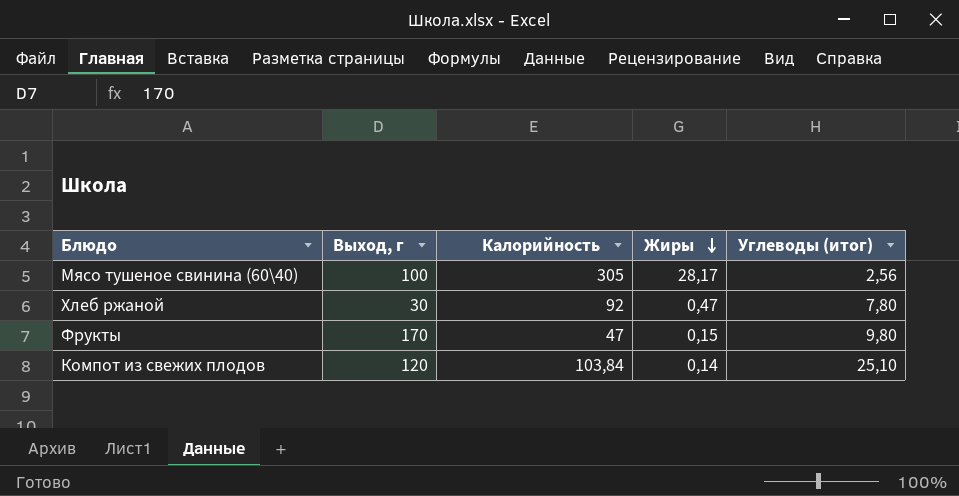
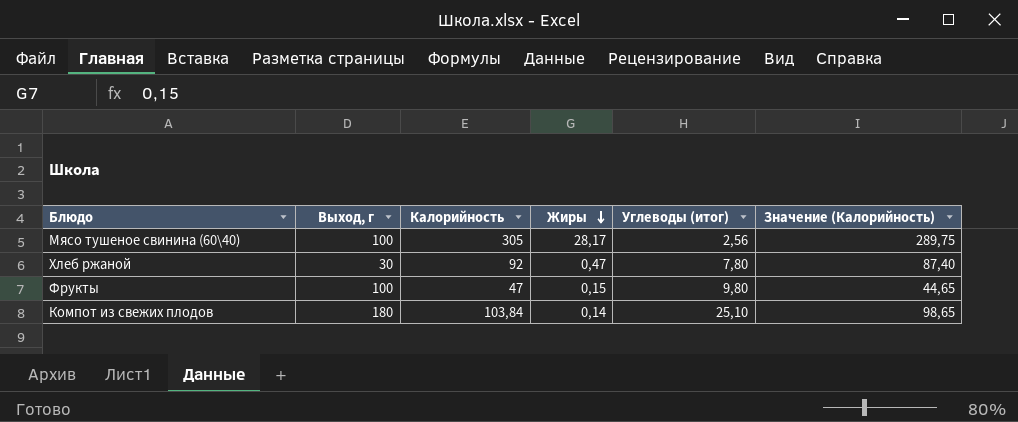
column Значение (Калорийность) | formula: none -> [Калорийность] * 0,95
Фрукты | Выход, г: 170 -> 100
Компот из свежих плодов | Выход, г: 120 -> 180

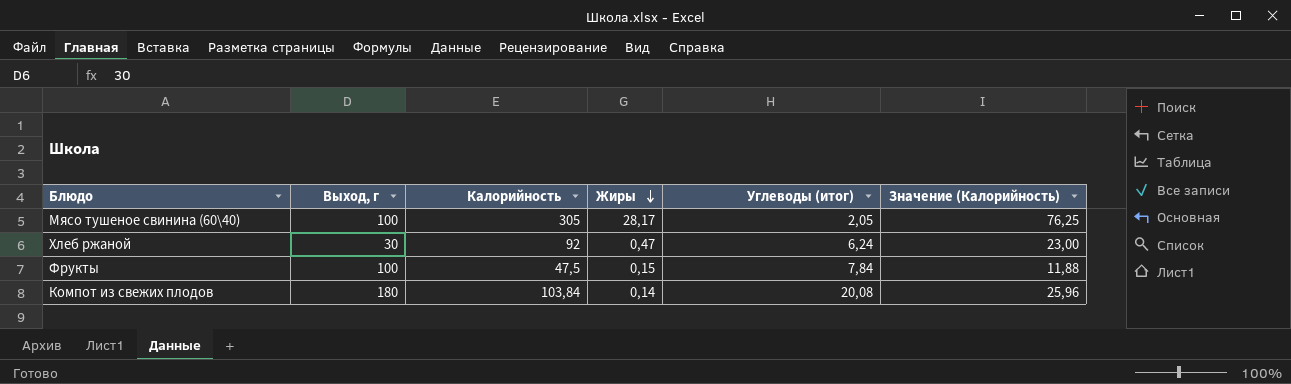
column Значение (Калорийность) | formula: [Калорийность] * 0,95 -> [Калорийность] * 0,25
Мясо тушеное свинина (60\40) | Углеводы (итог): 2,56 -> 2,05
Хлеб ржаной | Углеводы (итог): 7,80 -> 6,24
Фрукты | Калорийность: 47 -> 47,5
Фрукты | Углеводы (итог): 9,80 -> 7,84
Компот из свежих плодов | Углеводы (итог): 25,10 -> 20,08

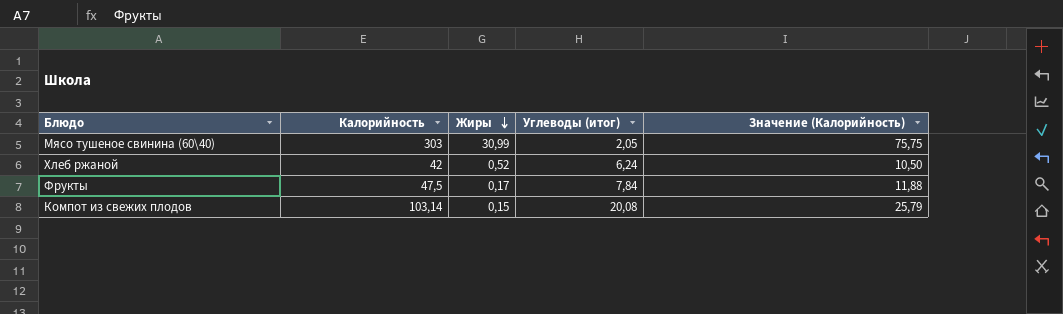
column Выход, г | position: 2 -> none
Мясо тушеное свинина (60\40) | Калорийность: 305 -> 303
Мясо тушеное свинина (60\40) | Жиры: 28,17 -> 30,99
Мясо тушеное свинина (60\40) | Значение (Калорийность): 76,25 -> 75,75
Хлеб ржаной | Калорийность: 92 -> 42
Хлеб ржаной | Жиры: 0,47 -> 0,52
Хлеб ржаной | Значение (Калорийность): 23,00 -> 10,50
Фрукты | Жиры: 0,15 -> 0,17
Компот из свежих плодов | Калорийность: 103,84 -> 103,14
Компот из свежих плодов | Жиры: 0,14 -> 0,15
Компот из свежих плодов | Значение (Калорийность): 25,96 -> 25,79

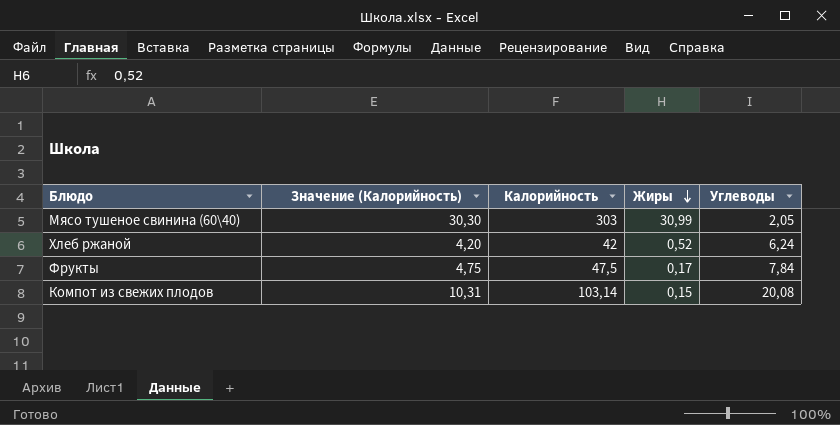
column Значение (Калорийность) | formula: [Калорийность] * 0,25 -> [Калорийность] * 0,1
column Значение (Калорийность) | position: 5 -> 2
column name: Углеводы (итог) -> Углеводы

